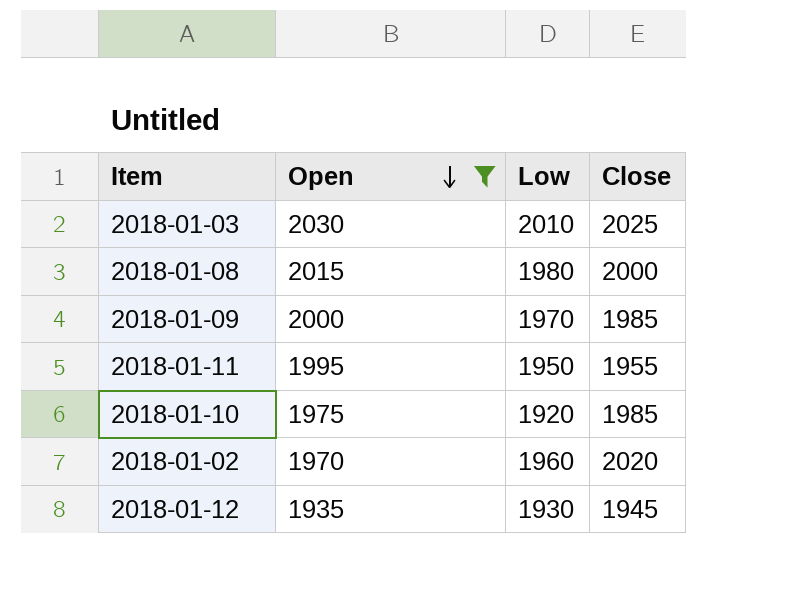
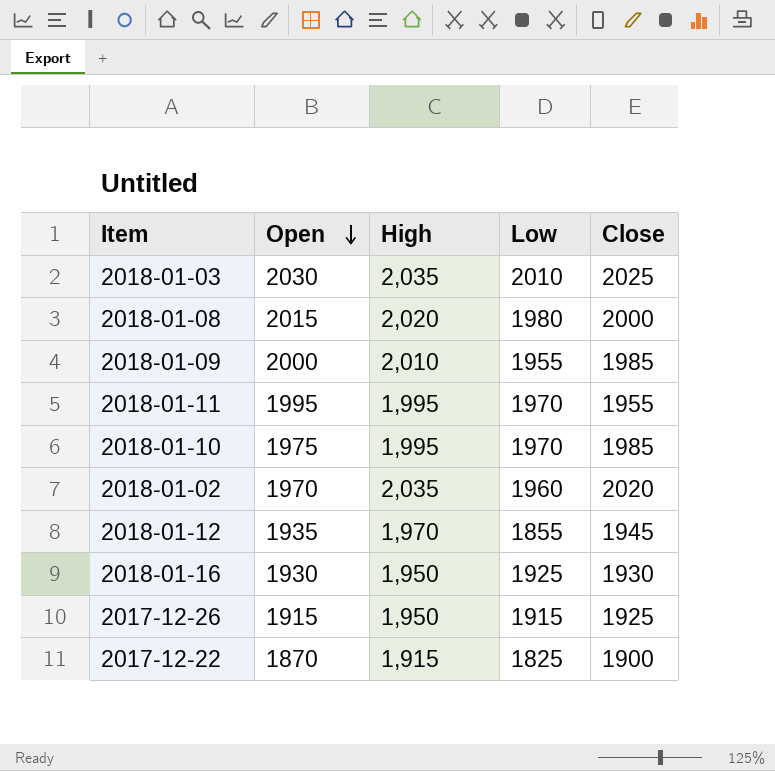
filter: Open >= 1935 -> none
column High | position: none -> 3
2018-01-09 | Low: 1970 -> 1955
2018-01-11 | Low: 1950 -> 1970
2018-01-10 | Low: 1920 -> 1970
2018-01-12 | Low: 1930 -> 1855

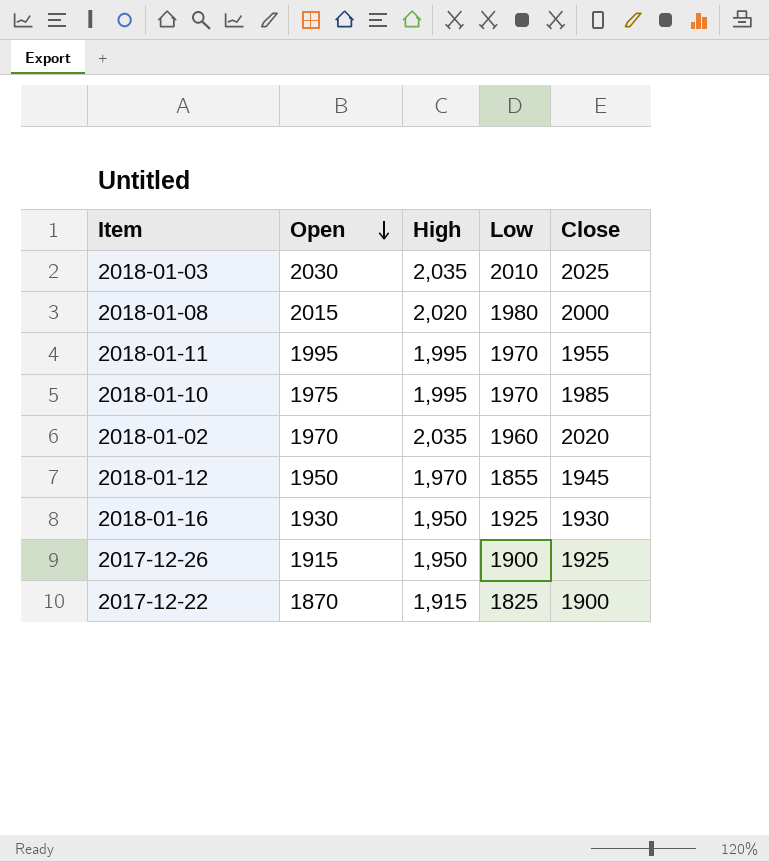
row 2018-01-09: 2000 | 2,010 | 1955 | 1985 -> none
2018-01-12 | Open: 1935 -> 1950
2017-12-26 | Low: 1915 -> 1900

